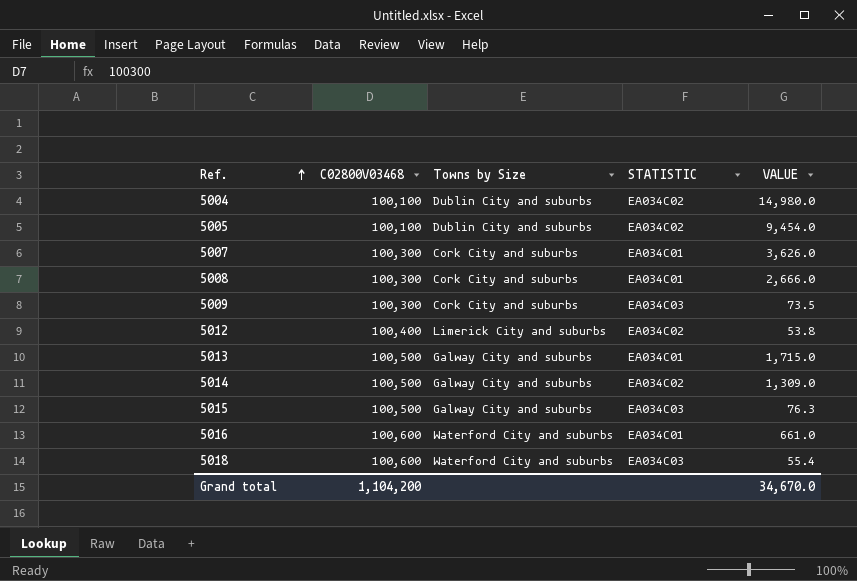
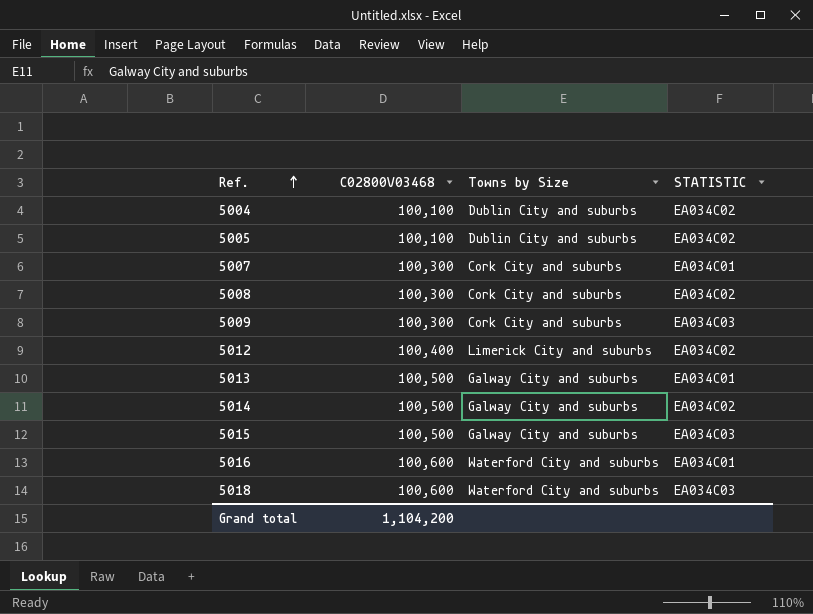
column VALUE | position: 5 -> none
5008 | STATISTIC: EA034C01 -> EA034C02

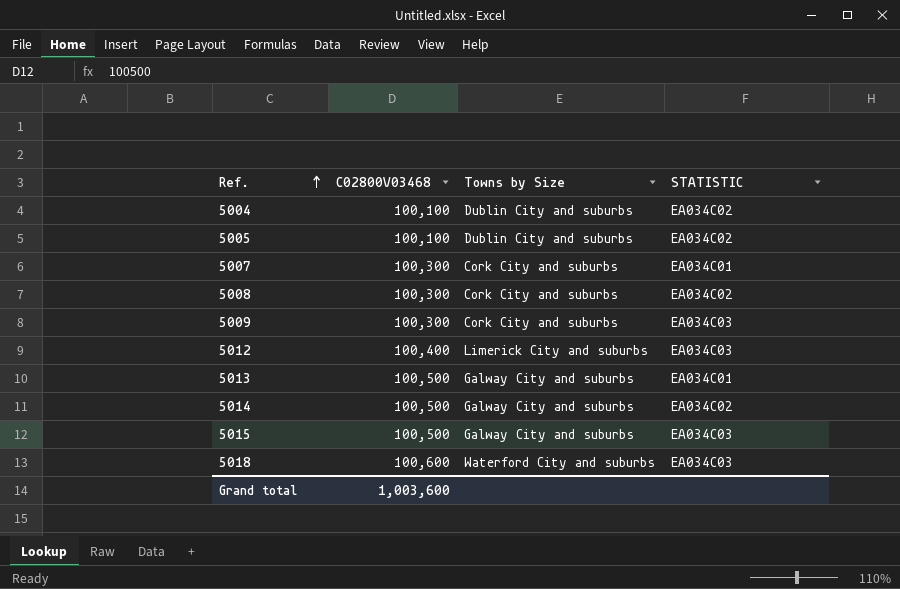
row 5016: 100,600 | Waterford City and suburbs | EA034C01 -> none
5012 | STATISTIC: EA034C02 -> EA034C03
Grand total | C02800V03468: 1,104,200 -> 1,003,600

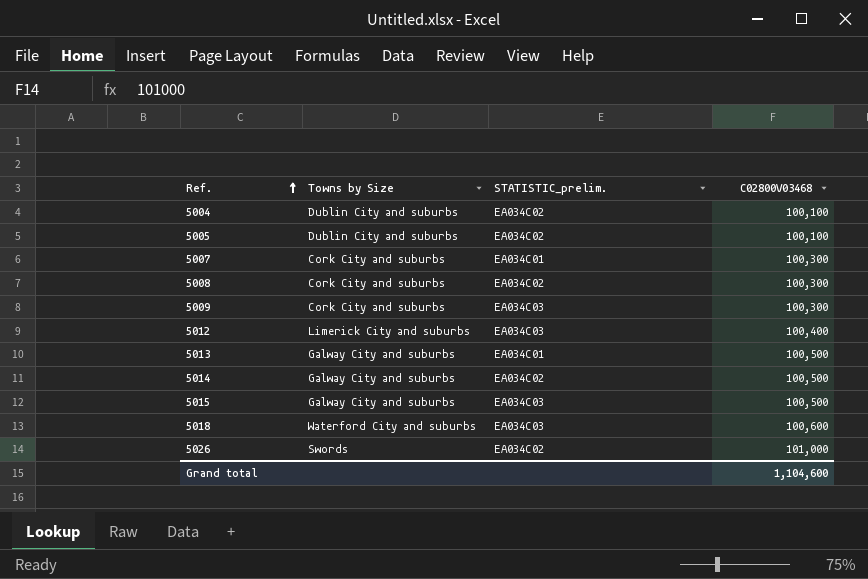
column name: STATISTIC -> STATISTIC_prelim.
column C02800V03468 | position: 2 -> 4
row 5026: none -> Swords | EA034C02 | 101,000
Grand total | C02800V03468: 1,003,600 -> 1,104,600

